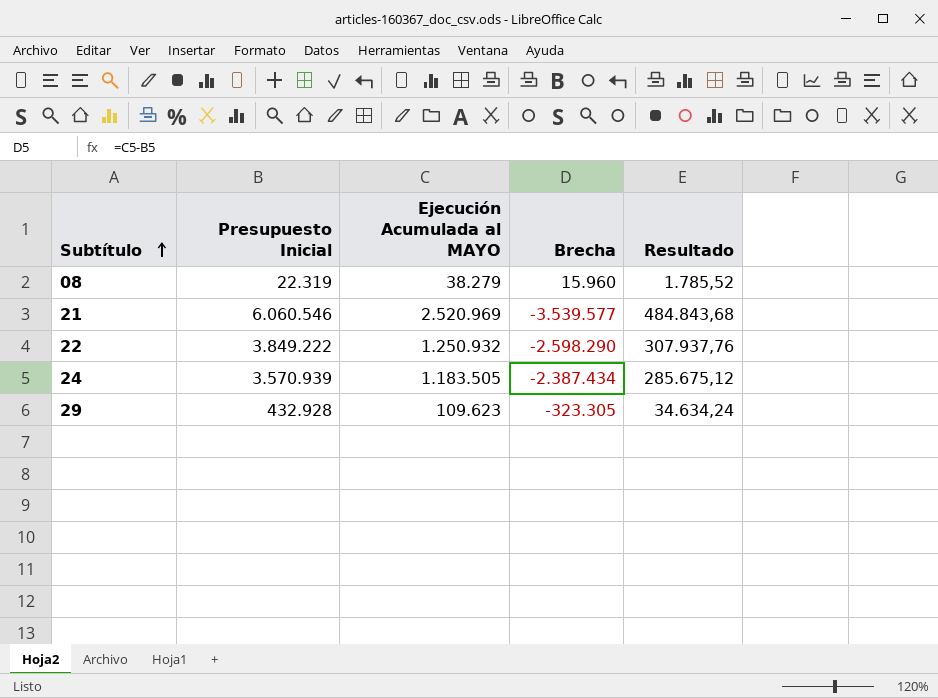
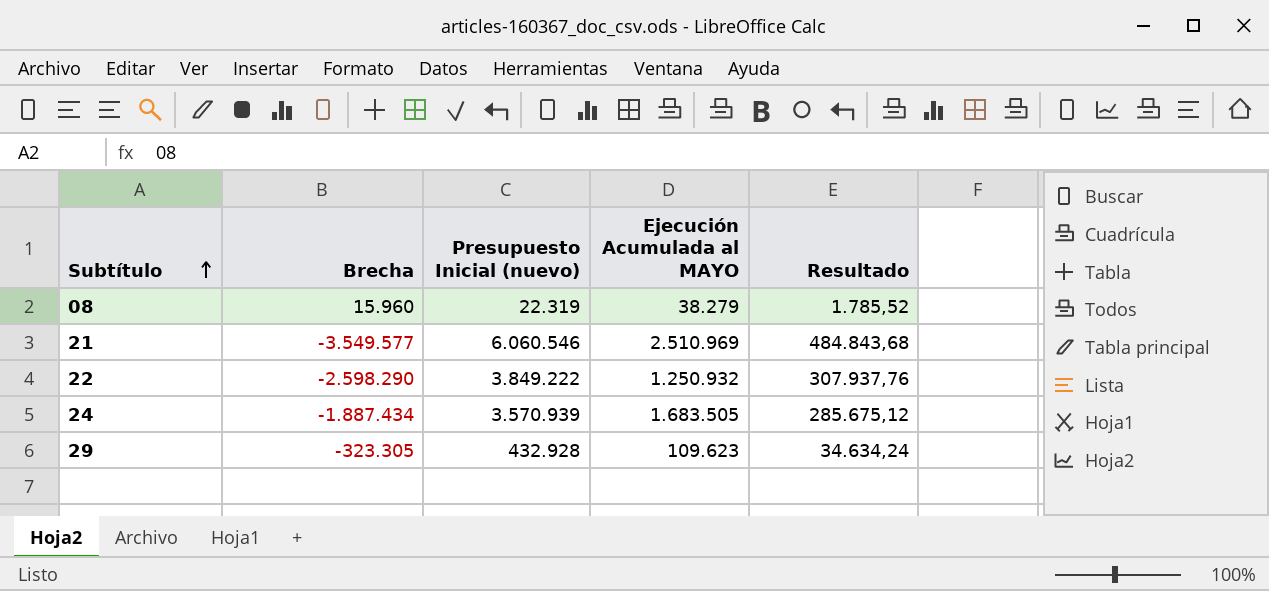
column Brecha | position: 4 -> 2
column name: Presupuesto Inicial -> Presupuesto Inicial (nuevo)
21 | Brecha: -3.539.577 -> -3.549.577
21 | Ejecución Acumulada al MAYO: 2.520.969 -> 2.510.969
24 | Brecha: -2.387.434 -> -1.887.434
24 | Ejecución Acumulada al MAYO: 1.183.505 -> 1.683.505

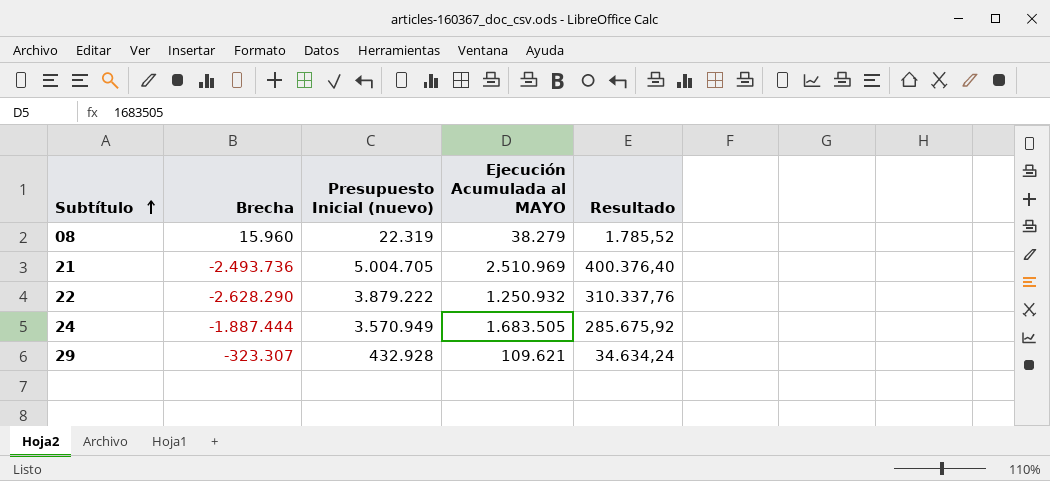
21 | Brecha: -3.549.577 -> -2.493.736
21 | Presupuesto Inicial (nuevo): 6.060.546 -> 5.004.705
21 | Resultado: 484.843,68 -> 400.376,40
22 | Brecha: -2.598.290 -> -2.628.290
22 | Presupuesto Inicial (nuevo): 3.849.222 -> 3.879.222
22 | Resultado: 307.937,76 -> 310.337,76
24 | Brecha: -1.887.434 -> -1.887.444
24 | Presupuesto Inicial (nuevo): 3.570.939 -> 3.570.949
24 | Resultado: 285.675,12 -> 285.675,92
29 | Brecha: -323.305 -> -323.307
29 | Ejecución Acumulada al MAYO: 109.623 -> 109.621

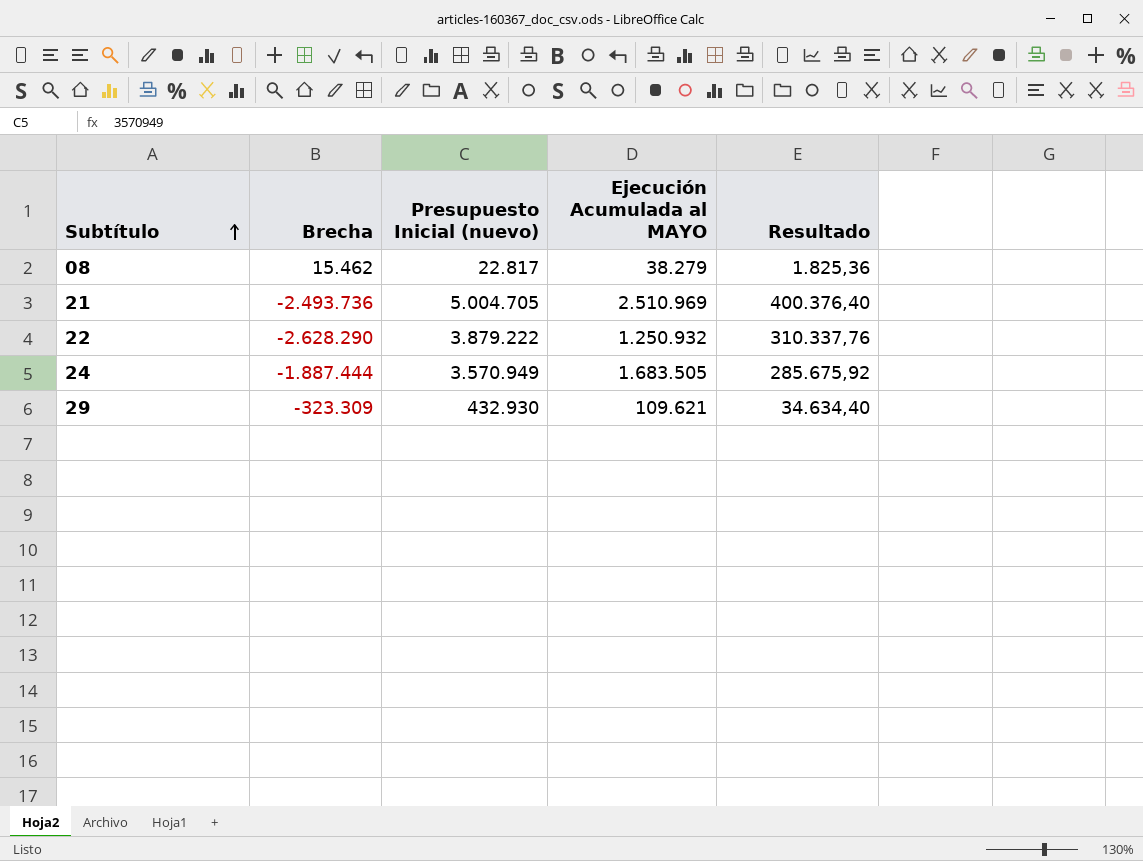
08 | Brecha: 15.960 -> 15.462
08 | Presupuesto Inicial (nuevo): 22.319 -> 22.817
08 | Resultado: 1.785,52 -> 1.825,36
29 | Brecha: -323.307 -> -323.309
29 | Presupuesto Inicial (nuevo): 432.928 -> 432.930
29 | Resultado: 34.634,24 -> 34.634,40

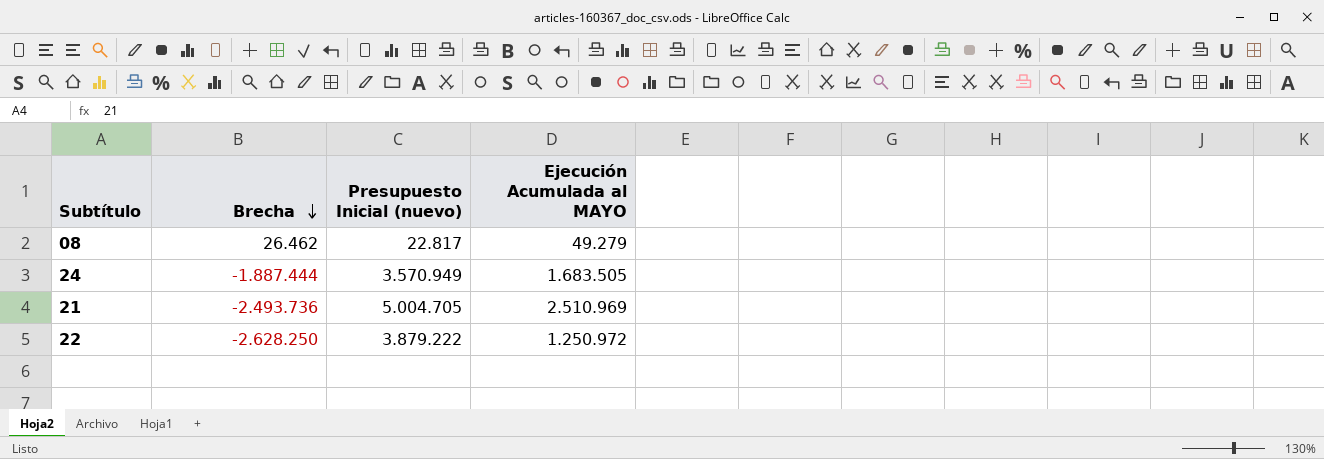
row order: Subtítulo ascending -> Brecha descending
column Resultado | formula: [Presupuesto Inicial (nuevo)] * 0,08 -> none
row 29: -323.309 | 432.930 | 109.621 | 34.634,40 -> none
08 | Brecha: 15.462 -> 26.462
08 | Ejecución Acumulada al MAYO: 38.279 -> 49.279
22 | Brecha: -2.628.290 -> -2.628.250
22 | Ejecución Acumulada al MAYO: 1.250.932 -> 1.250.972

